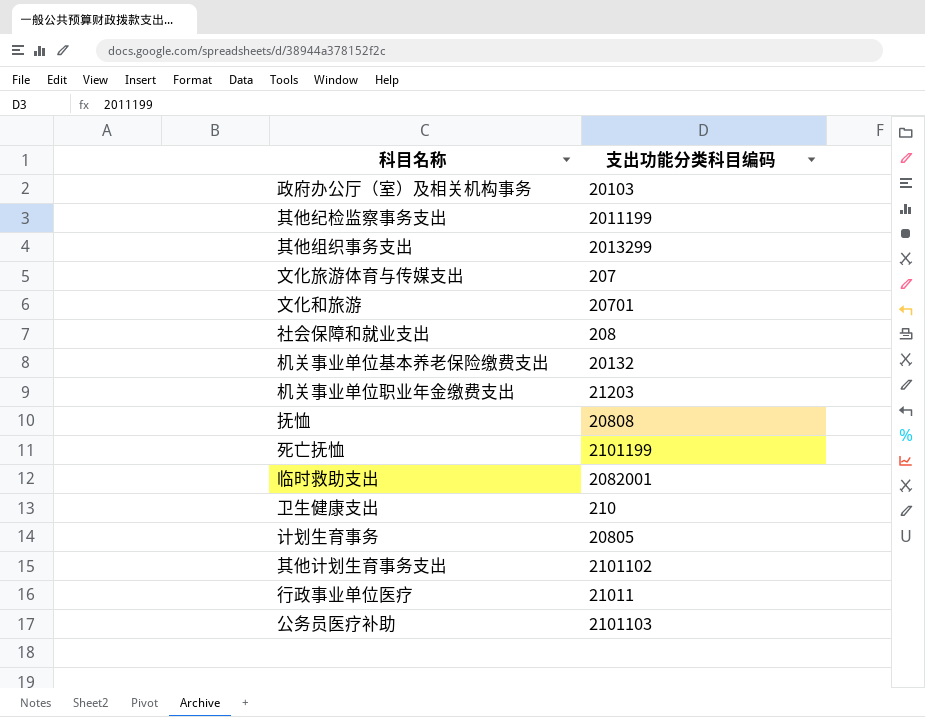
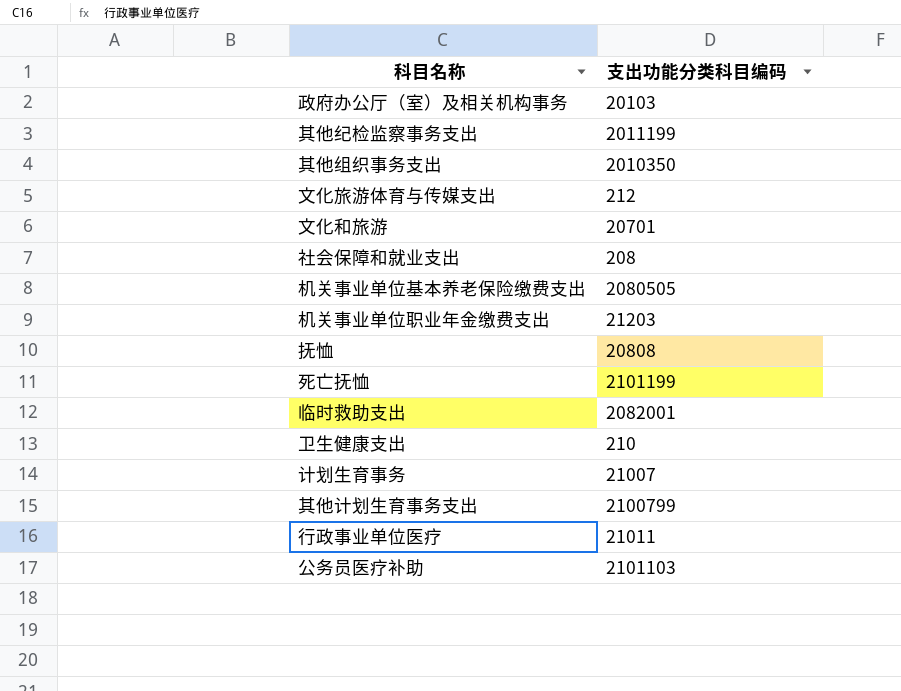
其他组织事务支出 | 支出功能分类科目编码: 2013299 -> 2010350
文化旅游体育与传媒支出 | 支出功能分类科目编码: 207 -> 212
机关事业单位基本养老保险缴费支出 | 支出功能分类科目编码: 20132 -> 2080505
计划生育事务 | 支出功能分类科目编码: 20805 -> 21007
其他计划生育事务支出 | 支出功能分类科目编码: 2101102 -> 2100799

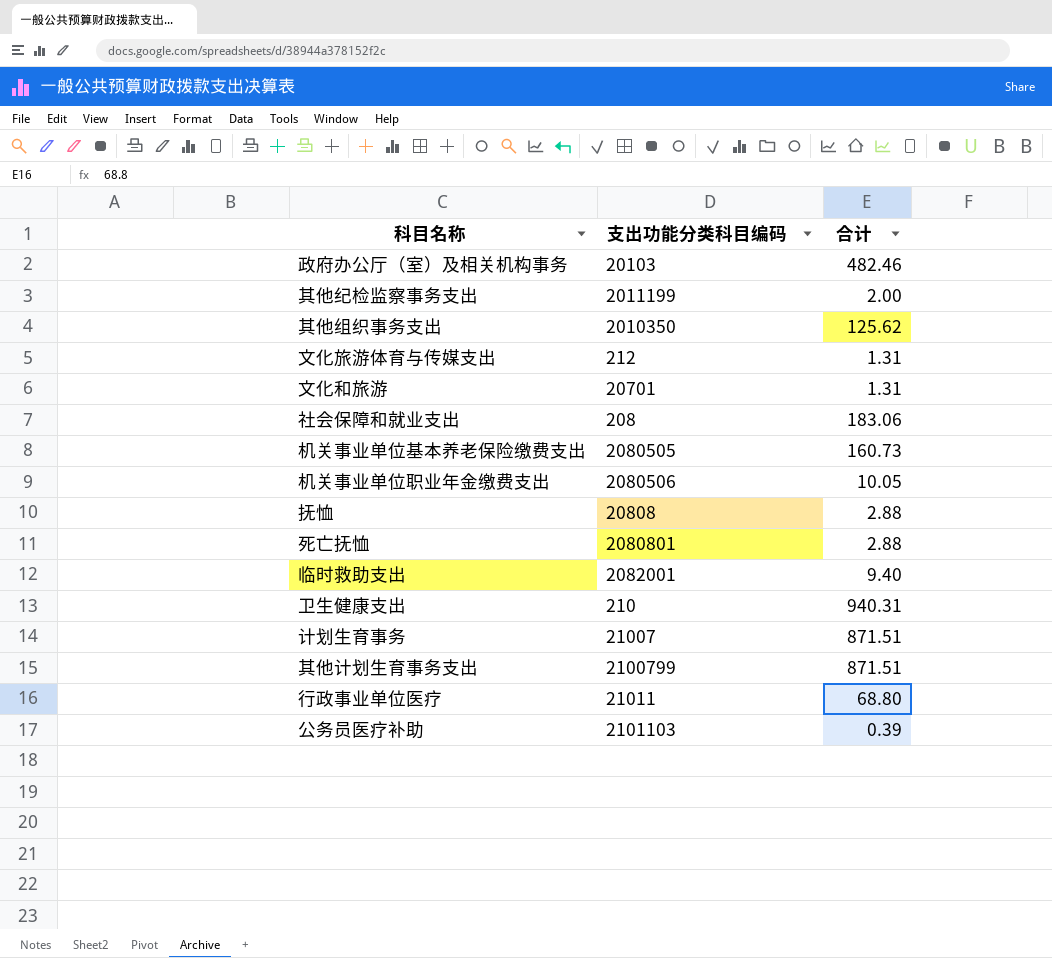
column 合计 | position: none -> 3
机关事业单位职业年金缴费支出 | 支出功能分类科目编码: 21203 -> 2080506
死亡抚恤 | 支出功能分类科目编码: 2101199 -> 2080801

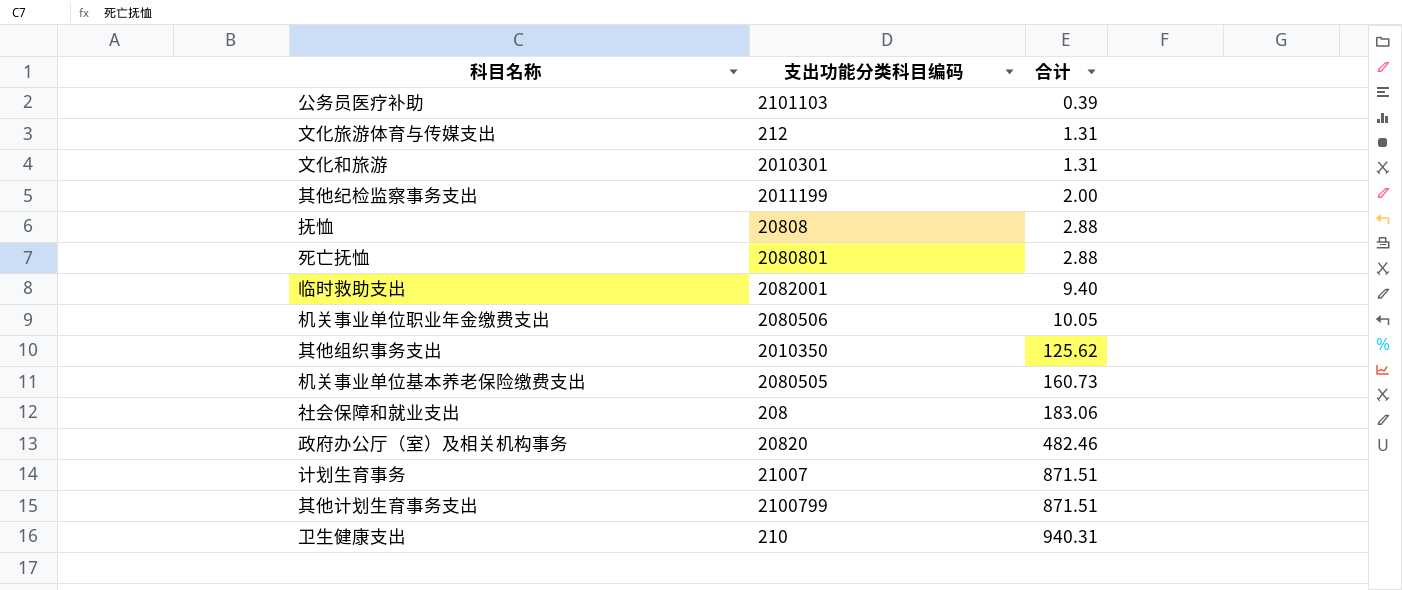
row order: none -> 合计 ascending
row 行政事业单位医疗: 21011 | 68.80 -> none
文化和旅游 | 支出功能分类科目编码: 20701 -> 2010301
政府办公厅（室）及相关机构事务 | 支出功能分类科目编码: 20103 -> 20820

